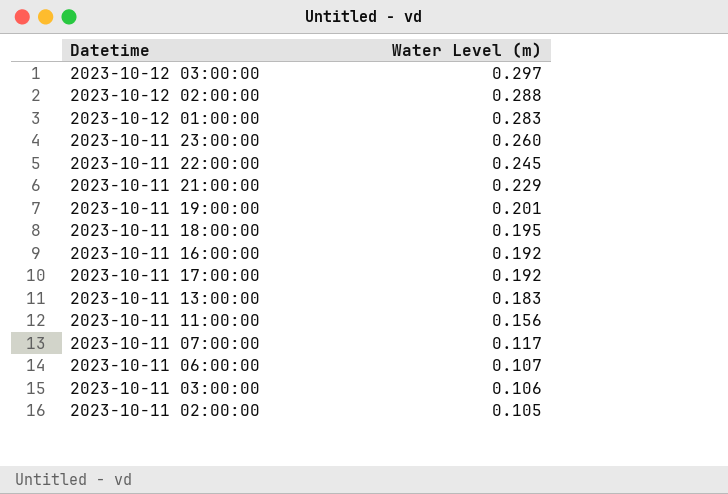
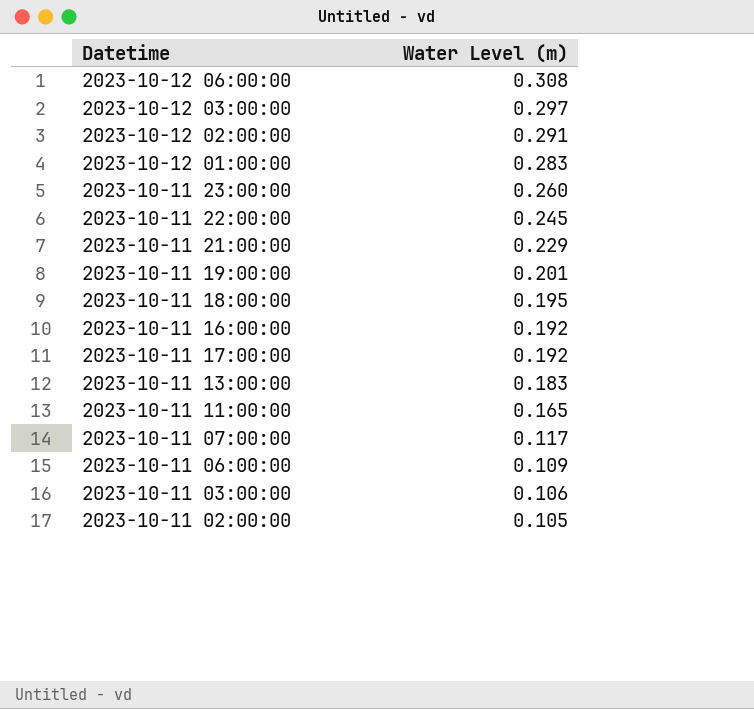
row 2023-10-12 06:00:00: none -> 0.308
2023-10-12 02:00:00 | Water Level (m): 0.288 -> 0.291
2023-10-11 11:00:00 | Water Level (m): 0.156 -> 0.165
2023-10-11 06:00:00 | Water Level (m): 0.107 -> 0.109

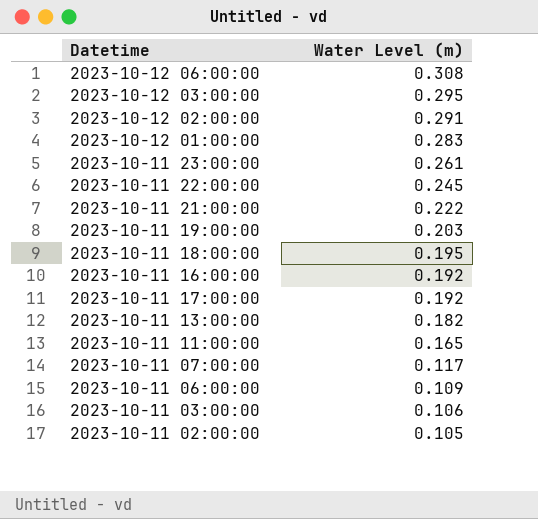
2023-10-12 03:00:00 | Water Level (m): 0.297 -> 0.295
2023-10-11 23:00:00 | Water Level (m): 0.260 -> 0.261
2023-10-11 21:00:00 | Water Level (m): 0.229 -> 0.222
2023-10-11 19:00:00 | Water Level (m): 0.201 -> 0.203
2023-10-11 13:00:00 | Water Level (m): 0.183 -> 0.182

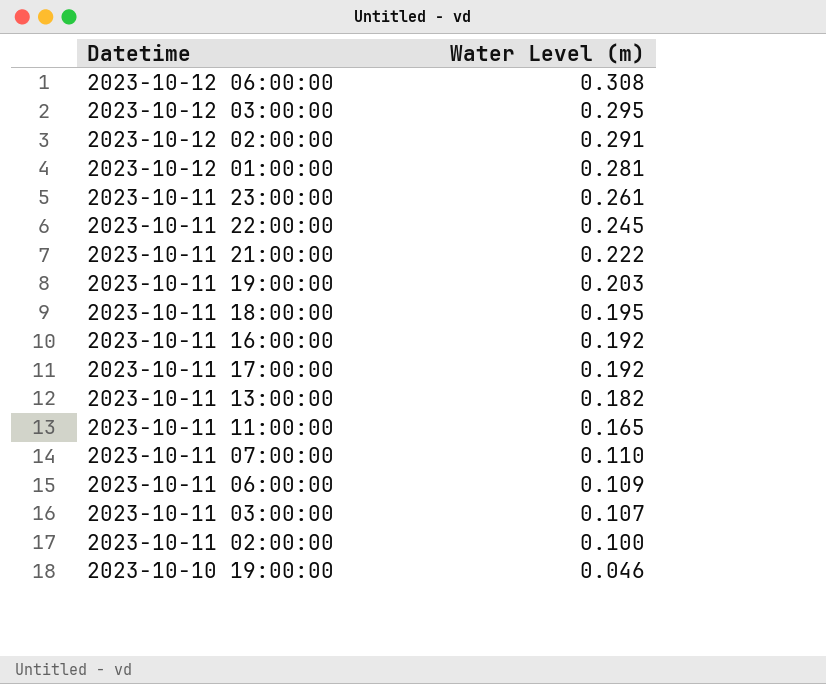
2023-10-12 01:00:00 | Water Level (m): 0.283 -> 0.281
2023-10-11 07:00:00 | Water Level (m): 0.117 -> 0.110
2023-10-11 03:00:00 | Water Level (m): 0.106 -> 0.107
2023-10-11 02:00:00 | Water Level (m): 0.105 -> 0.100
row 2023-10-10 19:00:00: none -> 0.046

